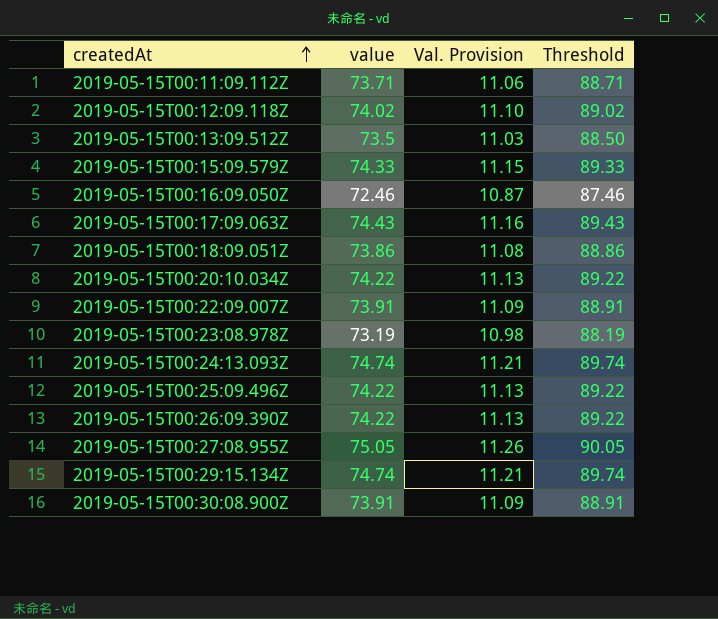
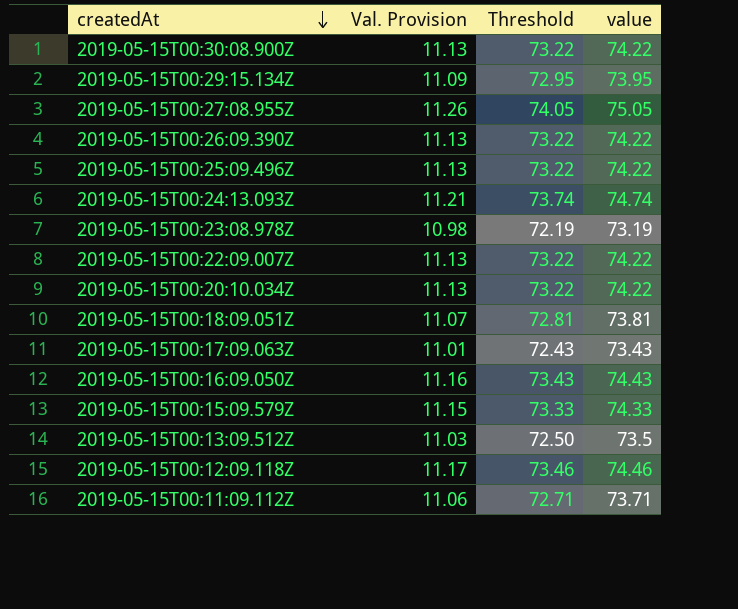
row order: createdAt ascending -> createdAt descending
column Threshold | formula: [value] + 15 -> [value] - 1
column value | position: 2 -> 4
2019-05-15T00:30:08.900Z | Val. Provision: 11.09 -> 11.13
2019-05-15T00:30:08.900Z | value: 73.91 -> 74.22
2019-05-15T00:29:15.134Z | Val. Provision: 11.21 -> 11.09
2019-05-15T00:29:15.134Z | value: 74.74 -> 73.95
2019-05-15T00:22:09.007Z | Val. Provision: 11.09 -> 11.13
2019-05-15T00:22:09.007Z | value: 73.91 -> 74.22
2019-05-15T00:18:09.051Z | Val. Provision: 11.08 -> 11.07
2019-05-15T00:18:09.051Z | value: 73.86 -> 73.81
2019-05-15T00:17:09.063Z | Val. Provision: 11.16 -> 11.01
2019-05-15T00:17:09.063Z | value: 74.43 -> 73.43
2019-05-15T00:16:09.050Z | Val. Provision: 10.87 -> 11.16
2019-05-15T00:16:09.050Z | value: 72.46 -> 74.43
2019-05-15T00:12:09.118Z | Val. Provision: 11.10 -> 11.17
2019-05-15T00:12:09.118Z | value: 74.02 -> 74.46

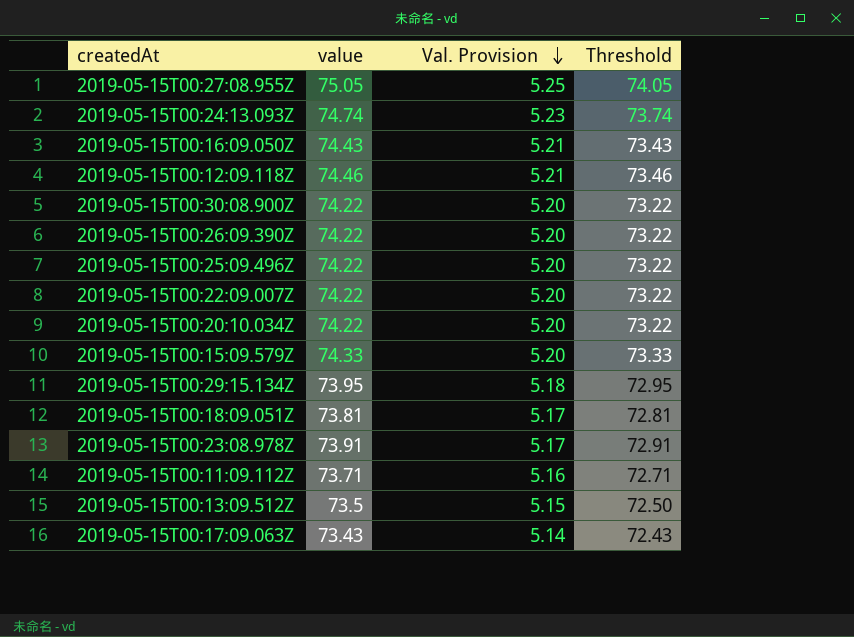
row order: createdAt descending -> Val. Provision descending
column value | position: 4 -> 2
column Val. Provision | formula: [value] * 0.15 -> [value] * 0.07
2019-05-15T00:23:08.978Z | value: 73.19 -> 73.91
2019-05-15T00:23:08.978Z | Threshold: 72.19 -> 72.91

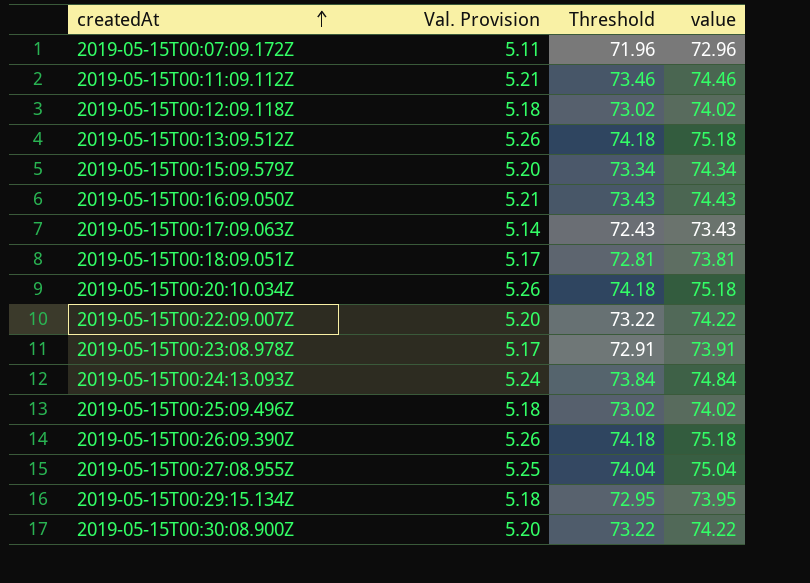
row order: Val. Provision descending -> createdAt ascending
column value | position: 2 -> 4
row 2019-05-15T00:07:09.172Z: none -> 5.11 | 71.96 | 72.96
2019-05-15T00:11:09.112Z | Val. Provision: 5.16 -> 5.21
2019-05-15T00:11:09.112Z | Threshold: 72.71 -> 73.46
2019-05-15T00:11:09.112Z | value: 73.71 -> 74.46
2019-05-15T00:12:09.118Z | Val. Provision: 5.21 -> 5.18
2019-05-15T00:12:09.118Z | Threshold: 73.46 -> 73.02
2019-05-15T00:12:09.118Z | value: 74.46 -> 74.02
2019-05-15T00:13:09.512Z | Val. Provision: 5.15 -> 5.26
2019-05-15T00:13:09.512Z | Threshold: 72.50 -> 74.18
2019-05-15T00:13:09.512Z | value: 73.5 -> 75.18
2019-05-15T00:15:09.579Z | Threshold: 73.33 -> 73.34
2019-05-15T00:15:09.579Z | value: 74.33 -> 74.34
2019-05-15T00:20:10.034Z | Val. Provision: 5.20 -> 5.26
2019-05-15T00:20:10.034Z | Threshold: 73.22 -> 74.18
2019-05-15T00:20:10.034Z | value: 74.22 -> 75.18
2019-05-15T00:24:13.093Z | Val. Provision: 5.23 -> 5.24
2019-05-15T00:24:13.093Z | Threshold: 73.74 -> 73.84
2019-05-15T00:24:13.093Z | value: 74.74 -> 74.84
2019-05-15T00:25:09.496Z | Val. Provision: 5.20 -> 5.18
2019-05-15T00:25:09.496Z | Threshold: 73.22 -> 73.02
2019-05-15T00:25:09.496Z | value: 74.22 -> 74.02
2019-05-15T00:26:09.390Z | Val. Provision: 5.20 -> 5.26
2019-05-15T00:26:09.390Z | Threshold: 73.22 -> 74.18
2019-05-15T00:26:09.390Z | value: 74.22 -> 75.18
2019-05-15T00:27:08.955Z | Threshold: 74.05 -> 74.04
2019-05-15T00:27:08.955Z | value: 75.05 -> 75.04

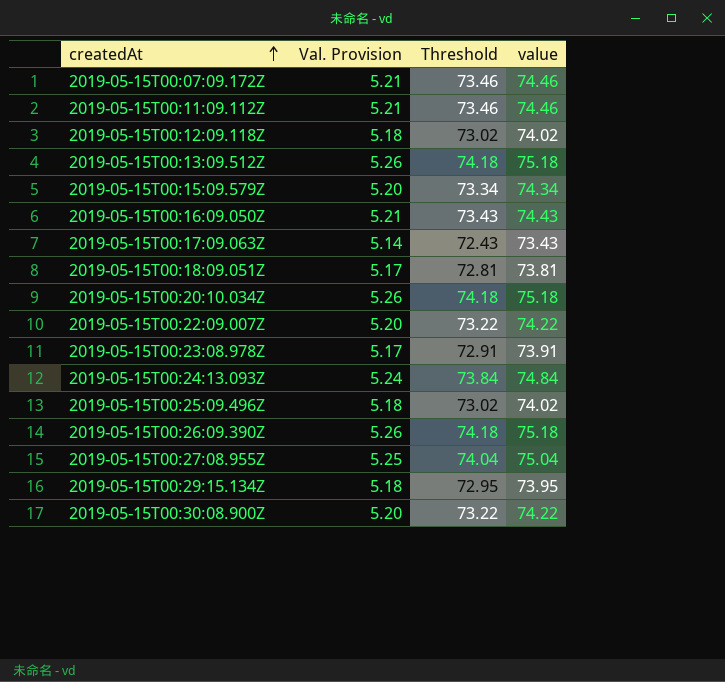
2019-05-15T00:07:09.172Z | Val. Provision: 5.11 -> 5.21
2019-05-15T00:07:09.172Z | Threshold: 71.96 -> 73.46
2019-05-15T00:07:09.172Z | value: 72.96 -> 74.46

